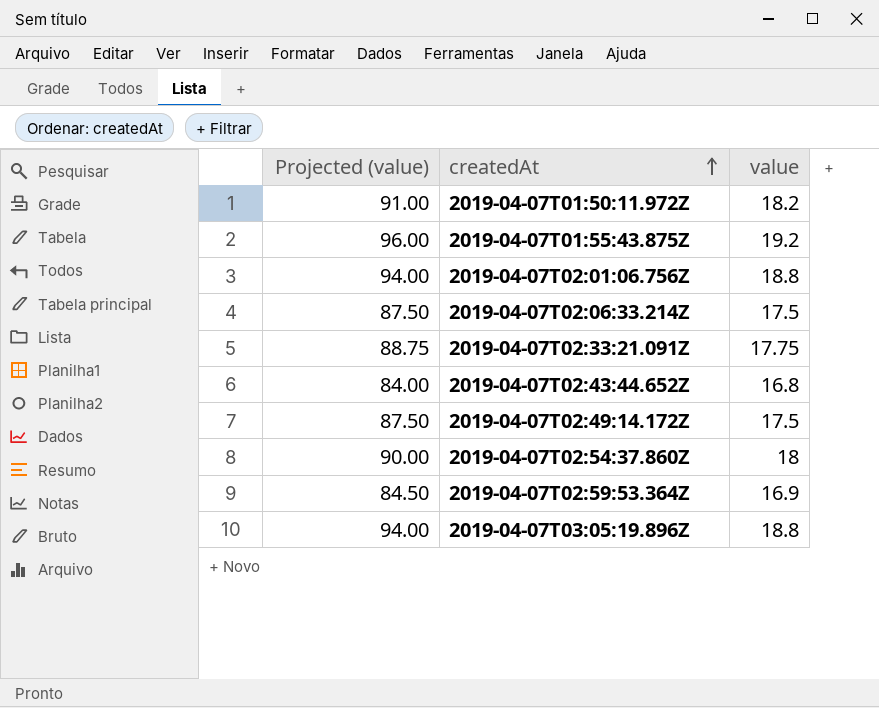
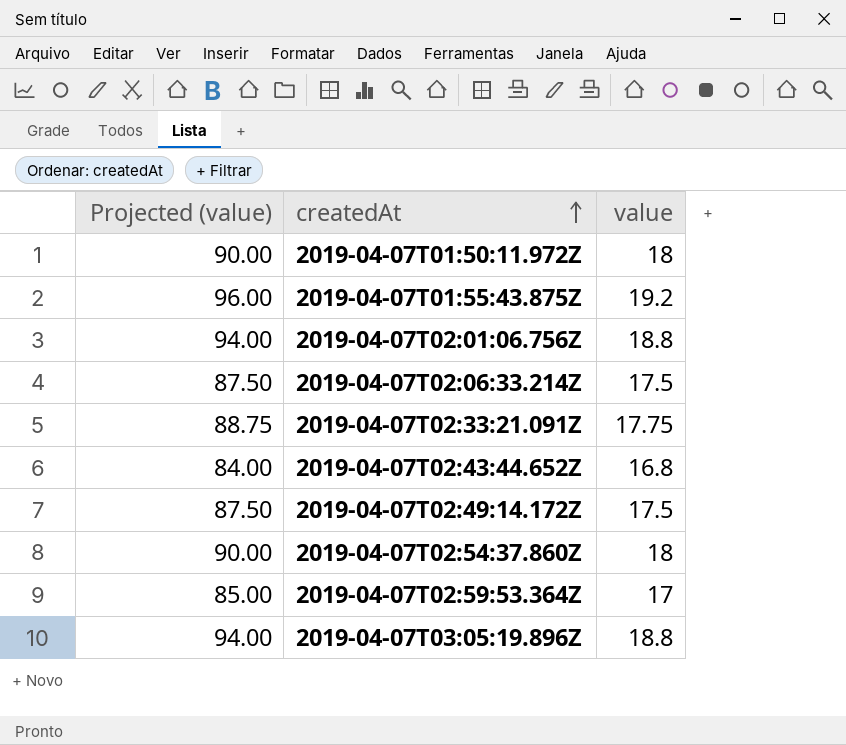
2019-04-07T01:50:11.972Z | Projected (value): 91.00 -> 90.00
2019-04-07T01:50:11.972Z | value: 18.2 -> 18
2019-04-07T02:59:53.364Z | Projected (value): 84.50 -> 85.00
2019-04-07T02:59:53.364Z | value: 16.9 -> 17

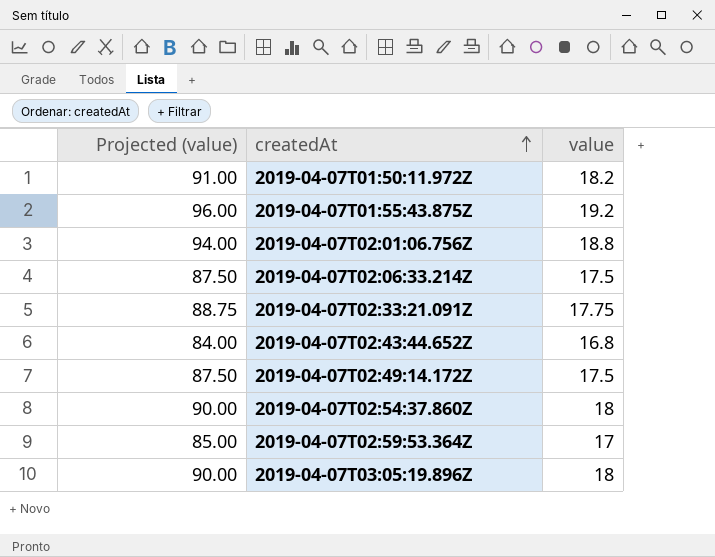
2019-04-07T01:50:11.972Z | Projected (value): 90.00 -> 91.00
2019-04-07T01:50:11.972Z | value: 18 -> 18.2
2019-04-07T03:05:19.896Z | Projected (value): 94.00 -> 90.00
2019-04-07T03:05:19.896Z | value: 18.8 -> 18

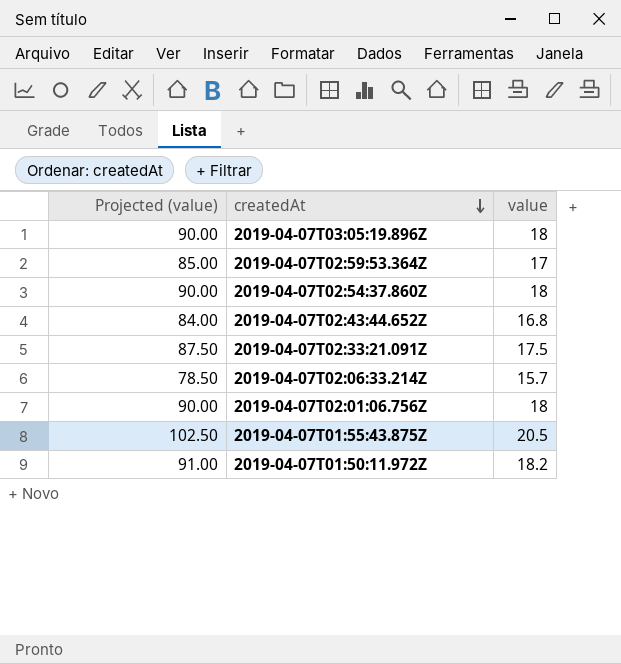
row order: createdAt ascending -> createdAt descending
row 2019-04-07T02:49:14.172Z: 87.50 | 17.5 -> none
2019-04-07T02:33:21.091Z | Projected (value): 88.75 -> 87.50
2019-04-07T02:33:21.091Z | value: 17.75 -> 17.5
2019-04-07T02:06:33.214Z | Projected (value): 87.50 -> 78.50
2019-04-07T02:06:33.214Z | value: 17.5 -> 15.7
2019-04-07T02:01:06.756Z | Projected (value): 94.00 -> 90.00
2019-04-07T02:01:06.756Z | value: 18.8 -> 18
2019-04-07T01:55:43.875Z | Projected (value): 96.00 -> 102.50
2019-04-07T01:55:43.875Z | value: 19.2 -> 20.5

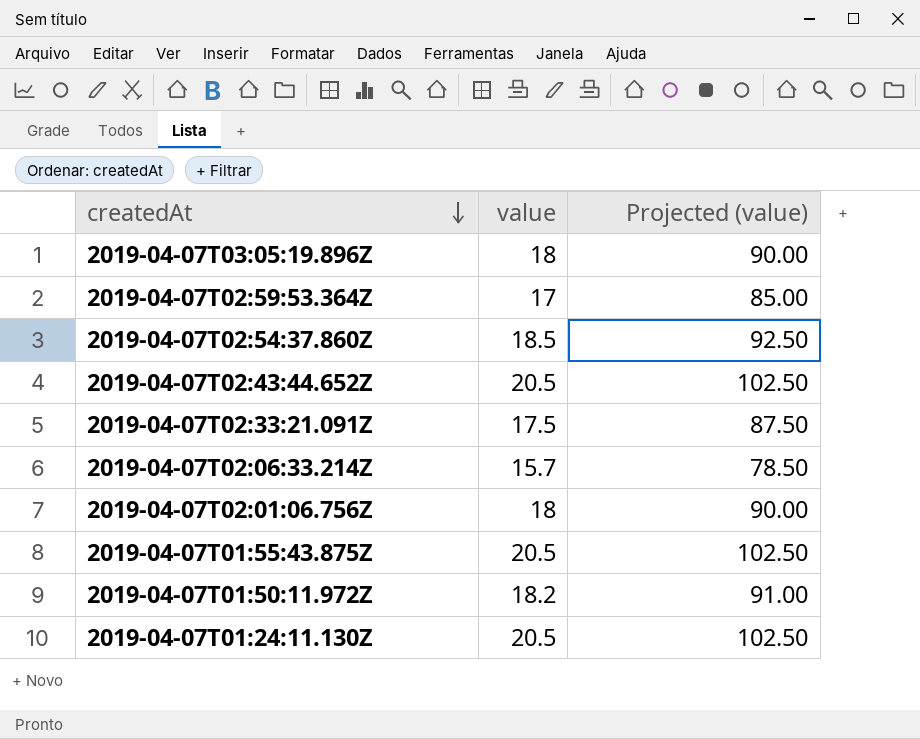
column Projected (value) | position: 1 -> 3
2019-04-07T02:54:37.860Z | value: 18 -> 18.5
2019-04-07T02:54:37.860Z | Projected (value): 90.00 -> 92.50
2019-04-07T02:43:44.652Z | value: 16.8 -> 20.5
2019-04-07T02:43:44.652Z | Projected (value): 84.00 -> 102.50
row 2019-04-07T01:24:11.130Z: none -> 20.5 | 102.50

